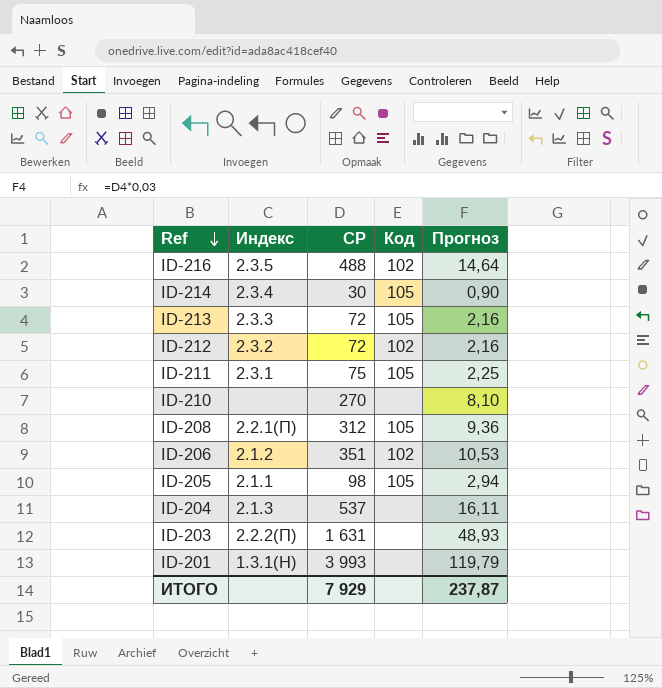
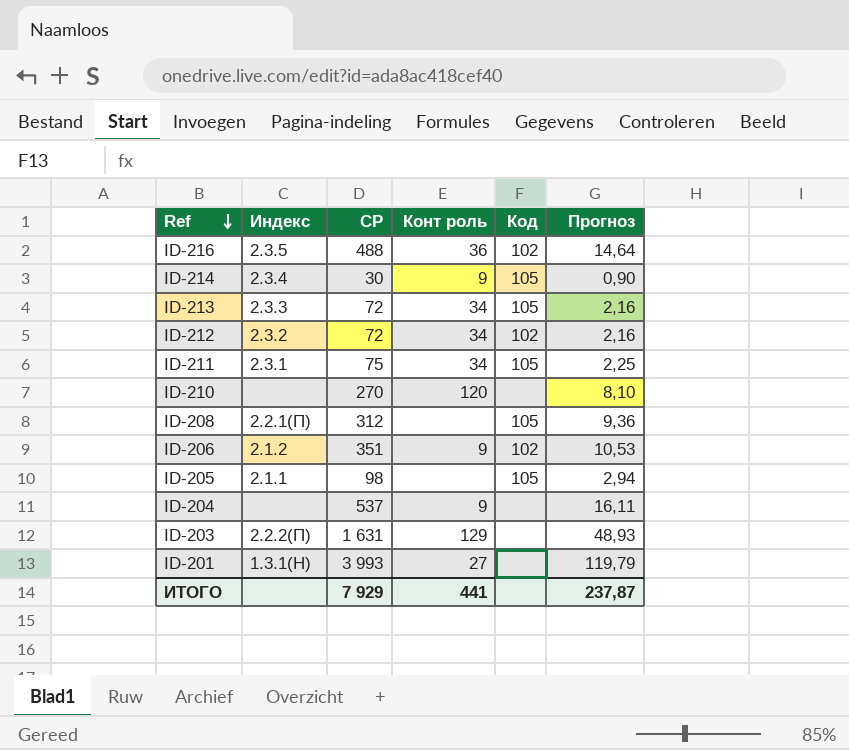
column Конт роль | position: none -> 4
ID-204 | Индекс: 2.1.3 -> none

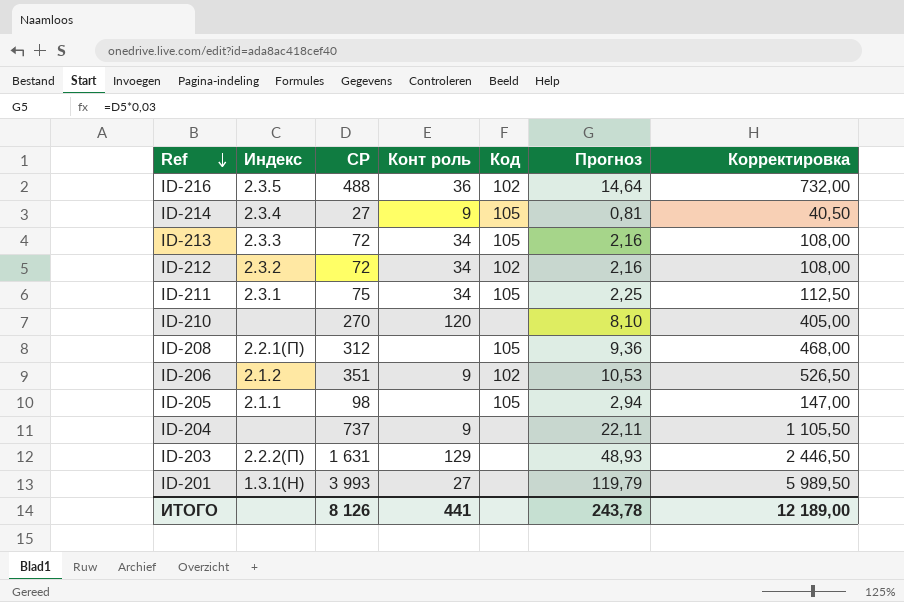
column Корректировка | formula: none -> [СР] * 1,5
ID-214 | СР: 30 -> 27
ID-214 | Прогноз: 0,90 -> 0,81
ID-204 | СР: 537 -> 737
ID-204 | Прогноз: 16,11 -> 22,11
ИТОГО | СР: 7 929 -> 8 126
ИТОГО | Прогноз: 237,87 -> 243,78

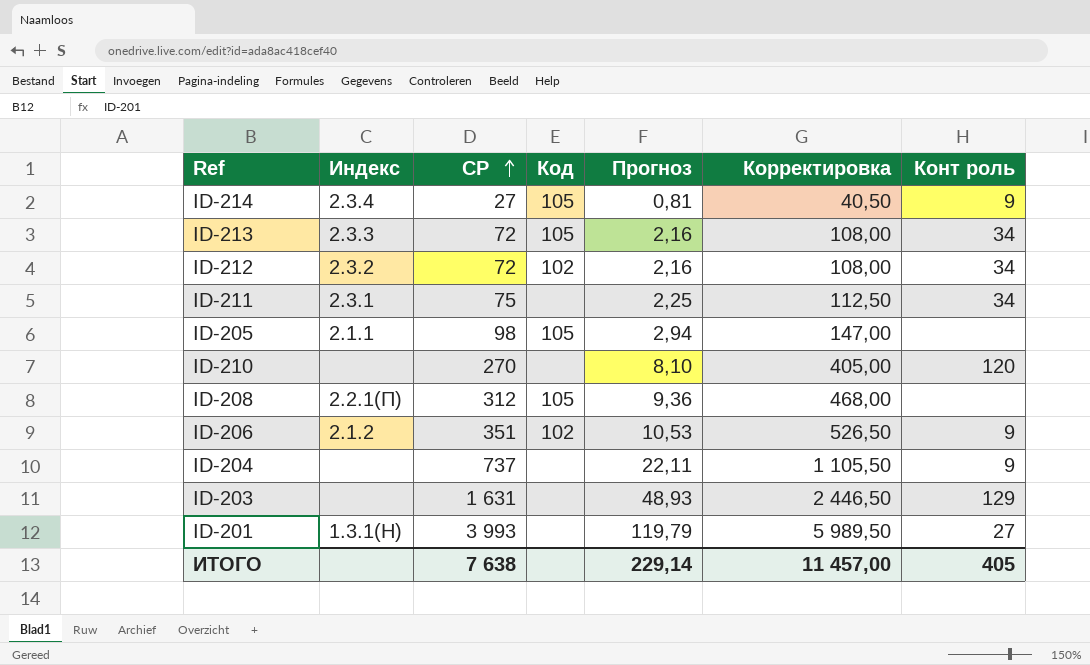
row order: Ref descending -> СР ascending
column Конт роль | position: 4 -> 7
row ID-216: 2.3.5 | 488 | 36 | 102 | 14,64 | 732,00 -> none
ID-211 | Код: 105 -> none
ID-203 | Индекс: 2.2.2(П) -> none
ИТОГО | СР: 8 126 -> 7 638
ИТОГО | Прогноз: 243,78 -> 229,14
ИТОГО | Корректировка: 12 189,00 -> 11 457,00
ИТОГО | Конт роль: 441 -> 405

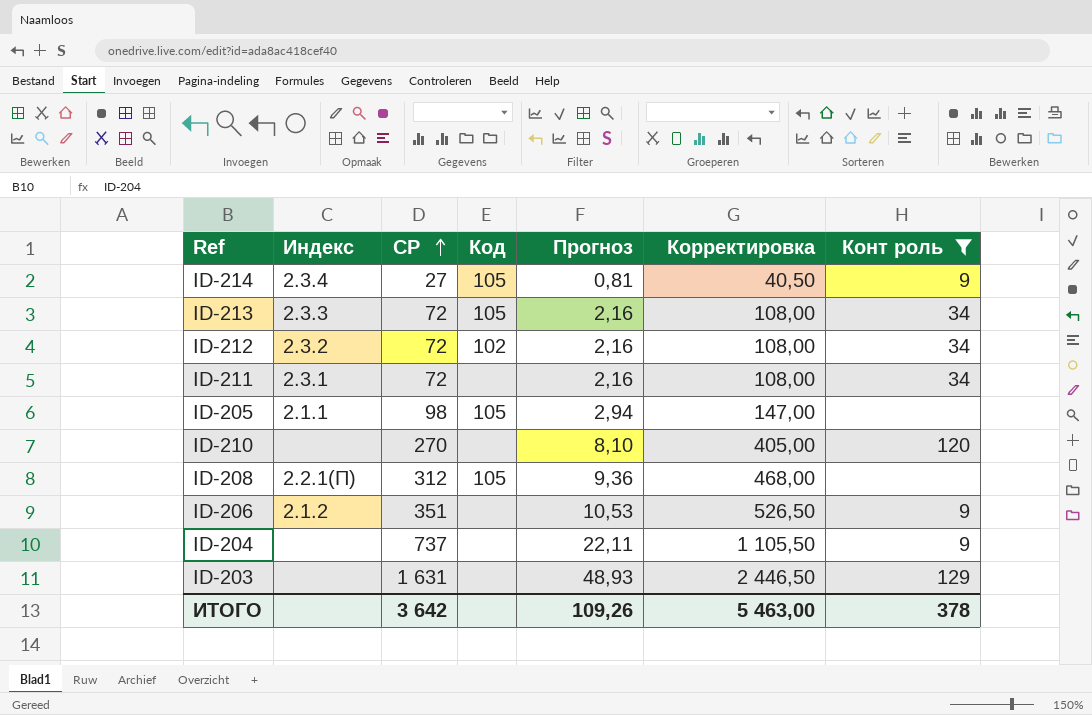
filter: none -> Конт роль != 27
ID-211 | СР: 75 -> 72
ID-211 | Прогноз: 2,25 -> 2,16
ID-211 | Корректировка: 112,50 -> 108,00
ID-206 | Код: 102 -> none
ИТОГО | СР: 7 638 -> 3 642
ИТОГО | Прогноз: 229,14 -> 109,26
ИТОГО | Корректировка: 11 457,00 -> 5 463,00
ИТОГО | Конт роль: 405 -> 378

